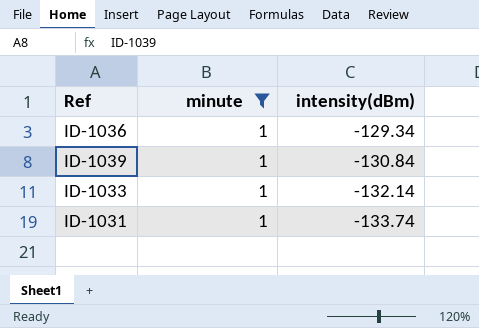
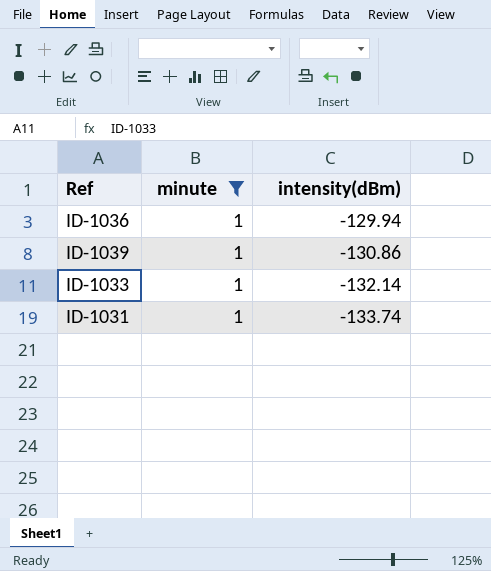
ID-1036 | intensity(dBm): -129.34 -> -129.94
ID-1039 | intensity(dBm): -130.84 -> -130.86

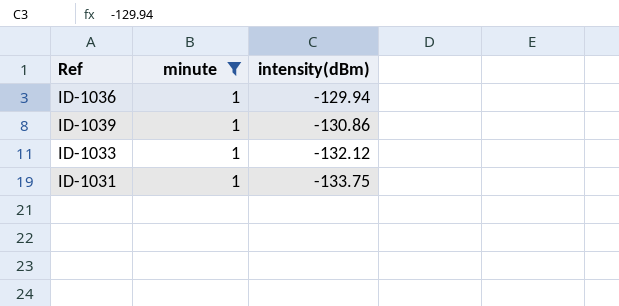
ID-1033 | intensity(dBm): -132.14 -> -132.12
ID-1031 | intensity(dBm): -133.74 -> -133.75

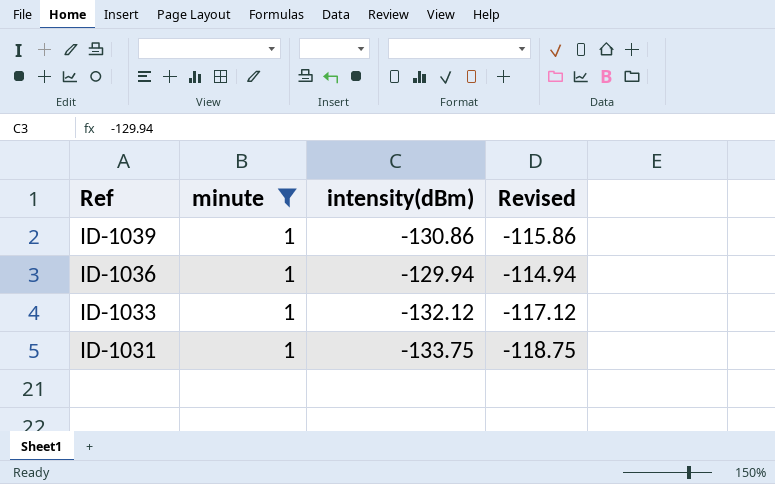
row order: intensity(dBm) descending -> Ref descending
column Revised | formula: none -> [intensity(dBm)] + 15

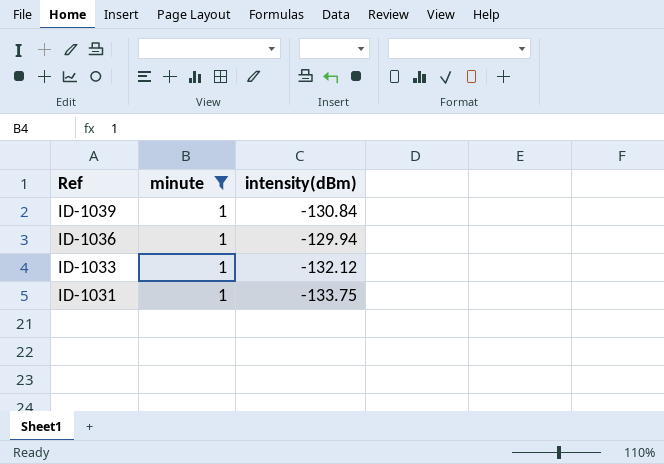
column Revised | formula: [intensity(dBm)] + 15 -> none
ID-1039 | intensity(dBm): -130.86 -> -130.84

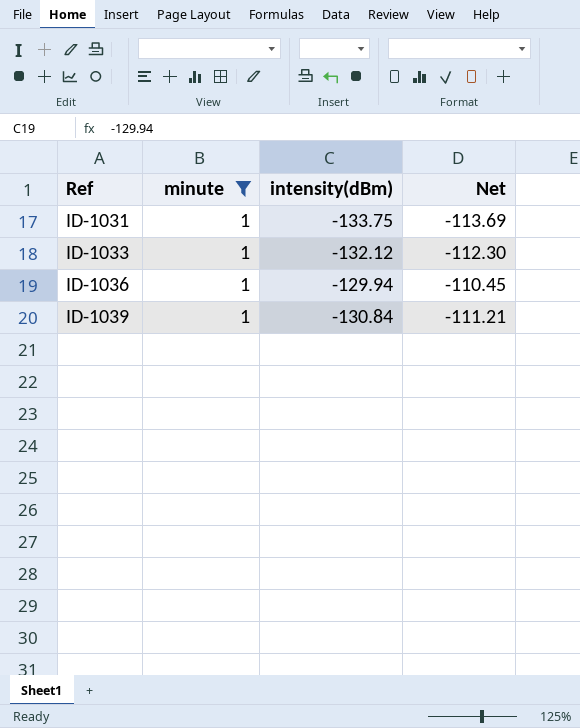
row order: Ref descending -> Ref ascending
column Net | formula: none -> [intensity(dBm)] * 0.85

